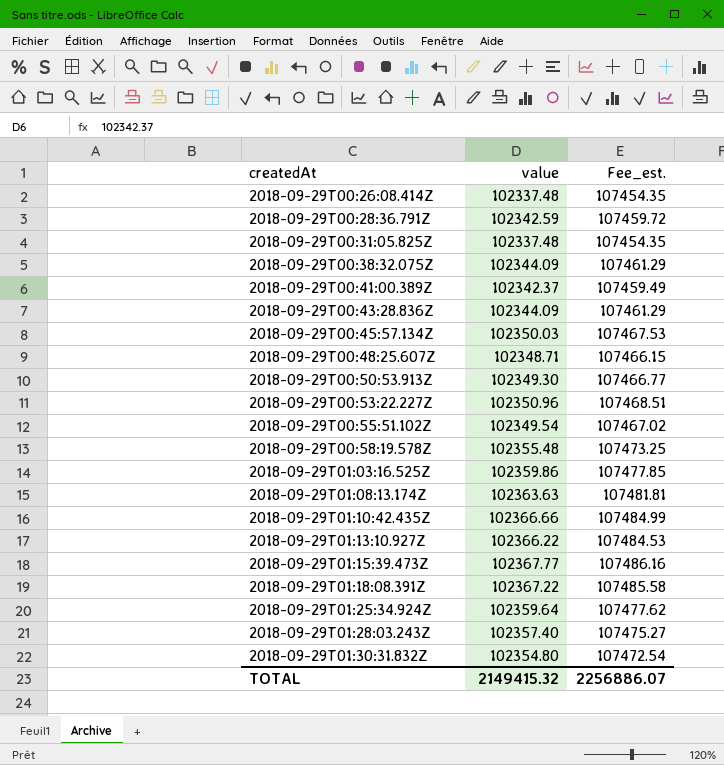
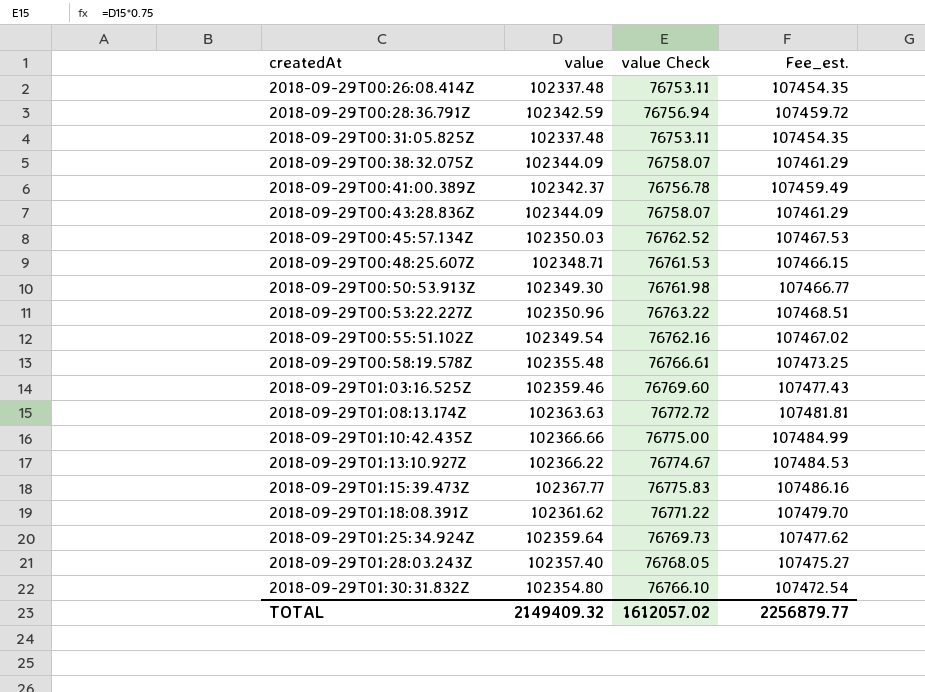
column value Check | formula: none -> [value] * 0.75
2018-09-29T01:03:16.525Z | value: 102359.86 -> 102359.46
2018-09-29T01:03:16.525Z | Fee_est.: 107477.85 -> 107477.43
2018-09-29T01:18:08.391Z | value: 102367.22 -> 102361.62
2018-09-29T01:18:08.391Z | Fee_est.: 107485.58 -> 107479.70
TOTAL | value: 2149415.32 -> 2149409.32
TOTAL | Fee_est.: 2256886.07 -> 2256879.77

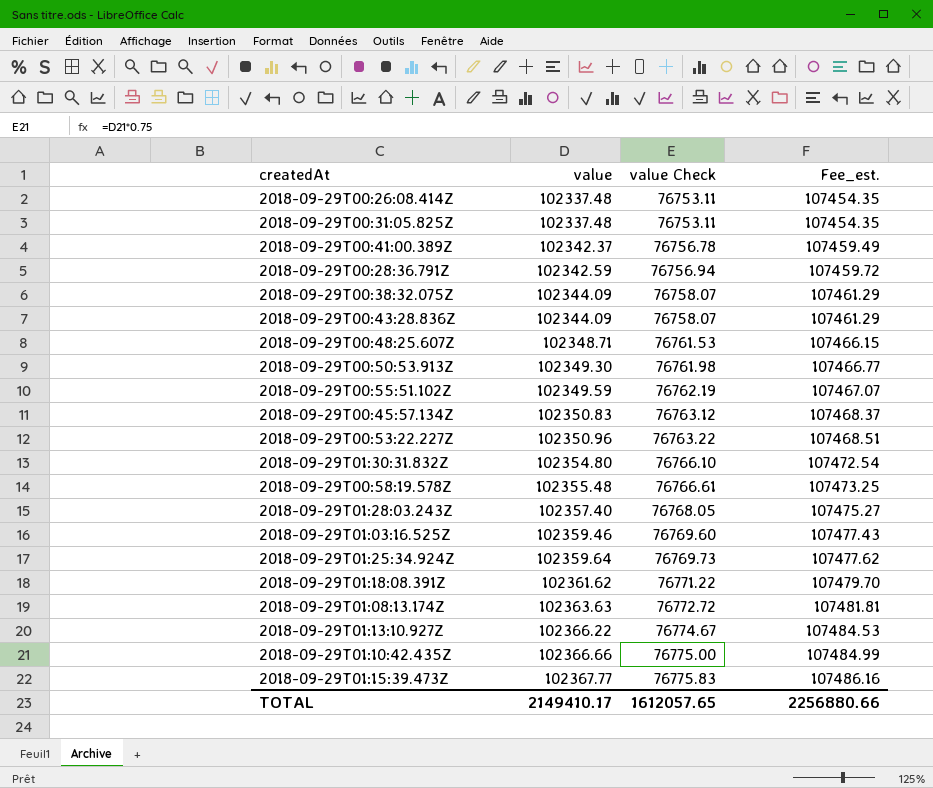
row order: createdAt ascending -> value ascending
2018-09-29T00:55:51.102Z | value: 102349.54 -> 102349.59
2018-09-29T00:55:51.102Z | value Check: 76762.16 -> 76762.19
2018-09-29T00:55:51.102Z | Fee_est.: 107467.02 -> 107467.07
2018-09-29T00:45:57.134Z | value: 102350.03 -> 102350.83
2018-09-29T00:45:57.134Z | value Check: 76762.52 -> 76763.12
2018-09-29T00:45:57.134Z | Fee_est.: 107467.53 -> 107468.37
TOTAL | value: 2149409.32 -> 2149410.17
TOTAL | value Check: 1612057.02 -> 1612057.65
TOTAL | Fee_est.: 2256879.77 -> 2256880.66

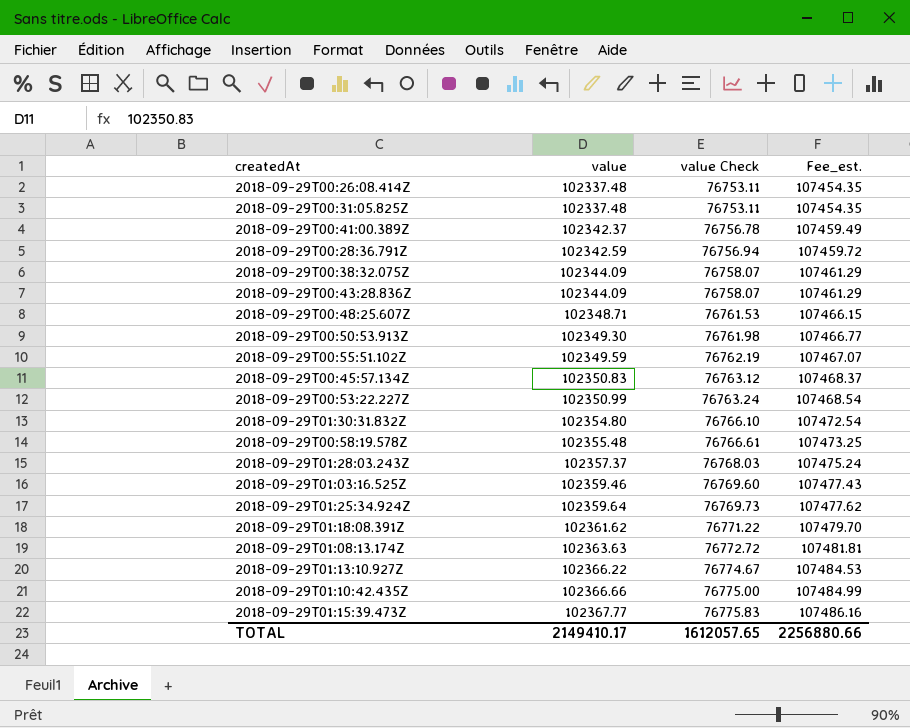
2018-09-29T00:53:22.227Z | value: 102350.96 -> 102350.99
2018-09-29T00:53:22.227Z | value Check: 76763.22 -> 76763.24
2018-09-29T00:53:22.227Z | Fee_est.: 107468.51 -> 107468.54
2018-09-29T01:28:03.243Z | value: 102357.40 -> 102357.37
2018-09-29T01:28:03.243Z | value Check: 76768.05 -> 76768.03
2018-09-29T01:28:03.243Z | Fee_est.: 107475.27 -> 107475.24

